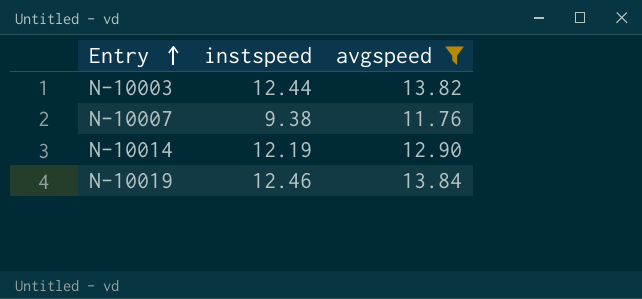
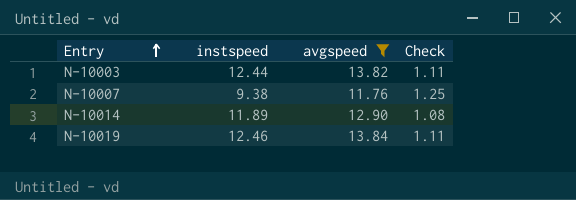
column Check | formula: none -> [avgspeed] / [instspeed]
N-10014 | instspeed: 12.19 -> 11.89

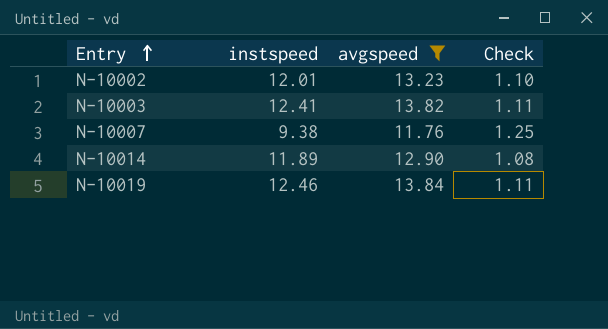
row N-10002: none -> 12.01 | 13.23 | 1.10
N-10003 | instspeed: 12.44 -> 12.41

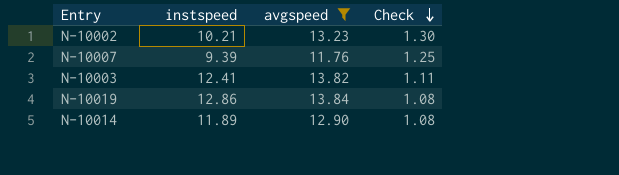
row order: Entry ascending -> Check descending
N-10002 | instspeed: 12.01 -> 10.21
N-10002 | Check: 1.10 -> 1.30
N-10007 | instspeed: 9.38 -> 9.39
N-10019 | instspeed: 12.46 -> 12.86
N-10019 | Check: 1.11 -> 1.08

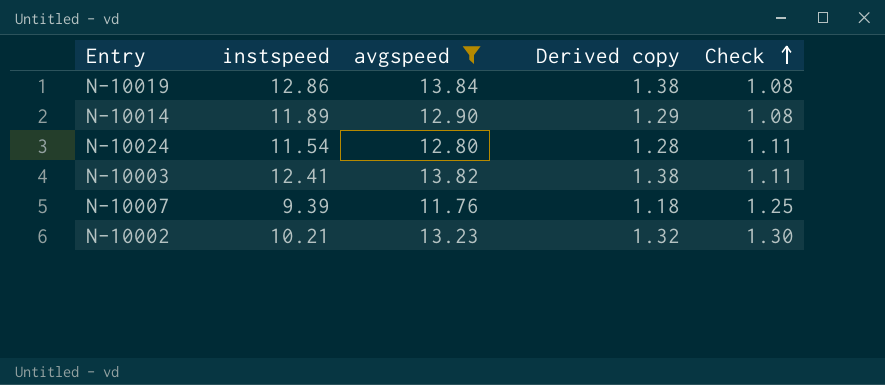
row order: Check descending -> Check ascending
column Derived copy | formula: none -> [avgspeed] * 0.1
row N-10024: none -> 11.54 | 12.80 | 1.28 | 1.11

